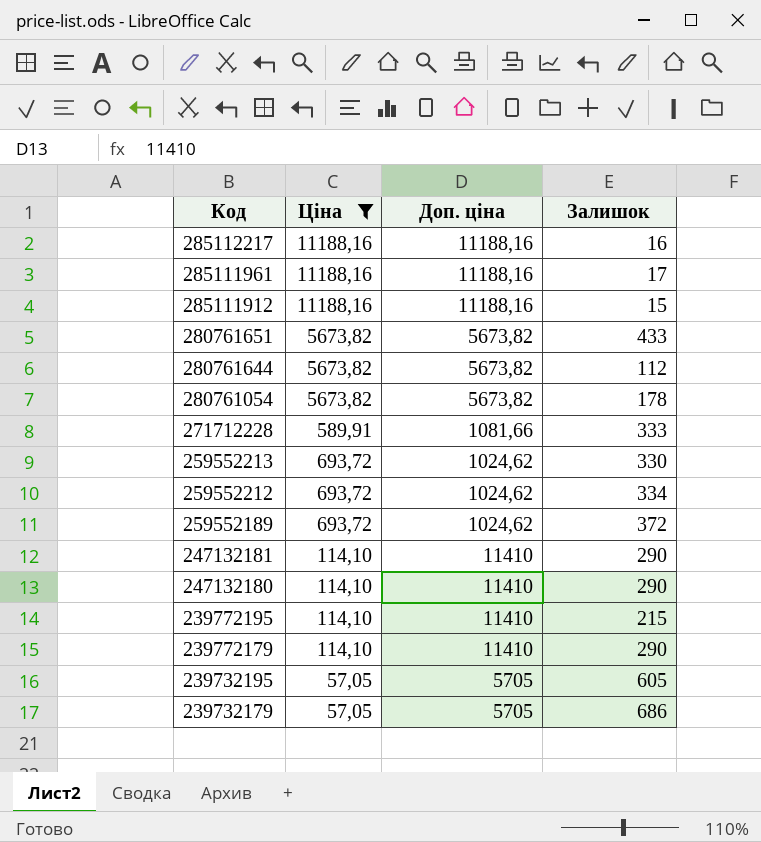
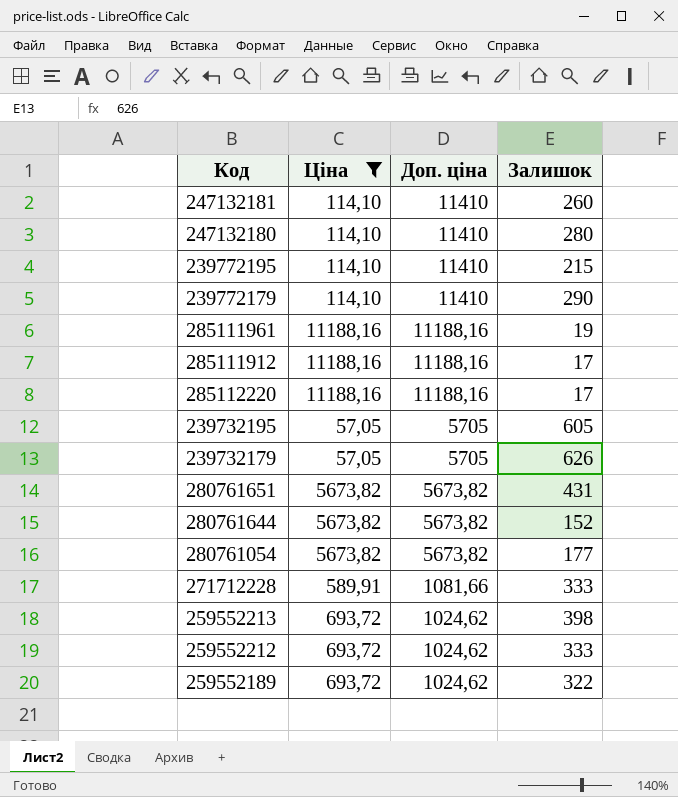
row order: Код descending -> Доп. ціна descending
row 285112217: 11188,16 | 11188,16 | 16 -> none
247132181 | Залишок: 290 -> 260
247132180 | Залишок: 290 -> 280
285111961 | Залишок: 17 -> 19
285111912 | Залишок: 15 -> 17
row 285112220: none -> 11188,16 | 11188,16 | 17
239732179 | Залишок: 686 -> 626
280761651 | Залишок: 433 -> 431
280761644 | Залишок: 112 -> 152
280761054 | Залишок: 178 -> 177
259552213 | Залишок: 330 -> 398
259552212 | Залишок: 334 -> 333
259552189 | Залишок: 372 -> 322

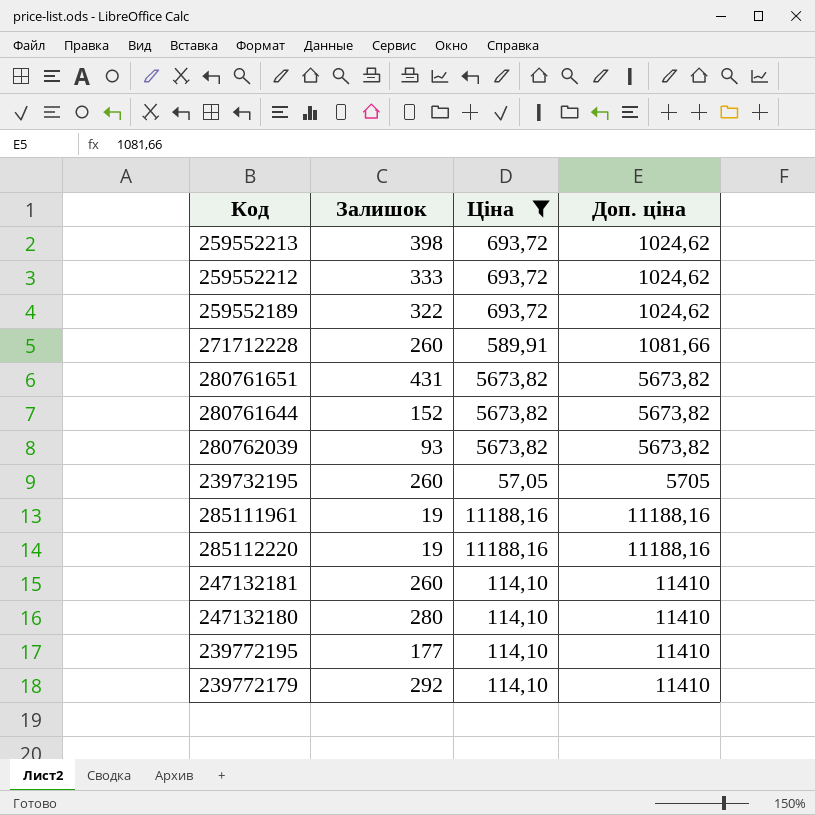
row order: Доп. ціна descending -> Доп. ціна ascending
column Залишок | position: 4 -> 2
row 285111912: 11188,16 | 11188,16 | 17 -> none
row 239732179: 57,05 | 5705 | 626 -> none
row 280761054: 5673,82 | 5673,82 | 177 -> none
271712228 | Залишок: 333 -> 260
row 280762039: none -> 93 | 5673,82 | 5673,82
239732195 | Залишок: 605 -> 260
285112220 | Залишок: 17 -> 19
239772195 | Залишок: 215 -> 177
239772179 | Залишок: 290 -> 292

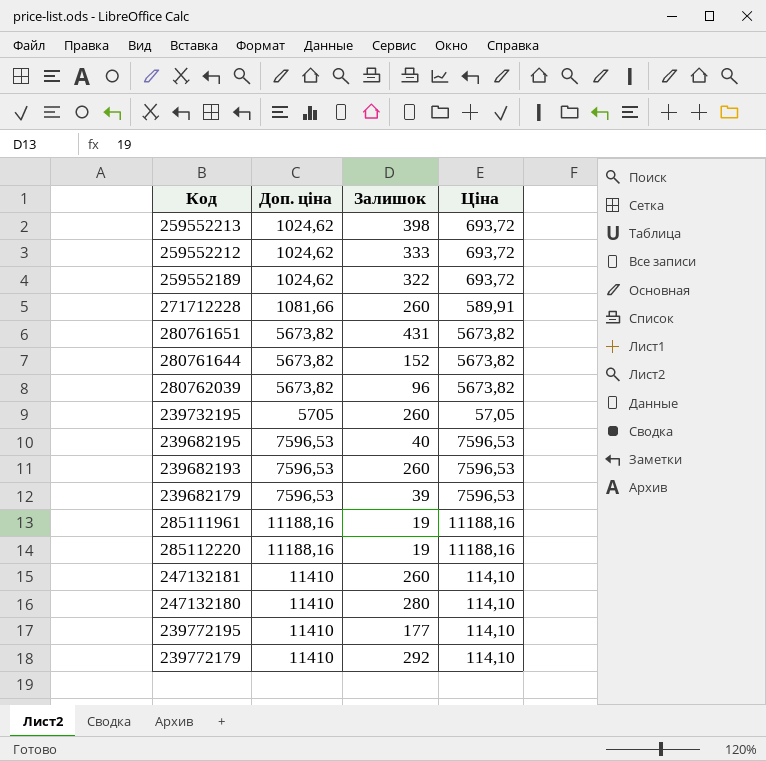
filter: Ціна != 7596,53 -> none
column Доп. ціна | position: 4 -> 2
280762039 | Залишок: 93 -> 96

